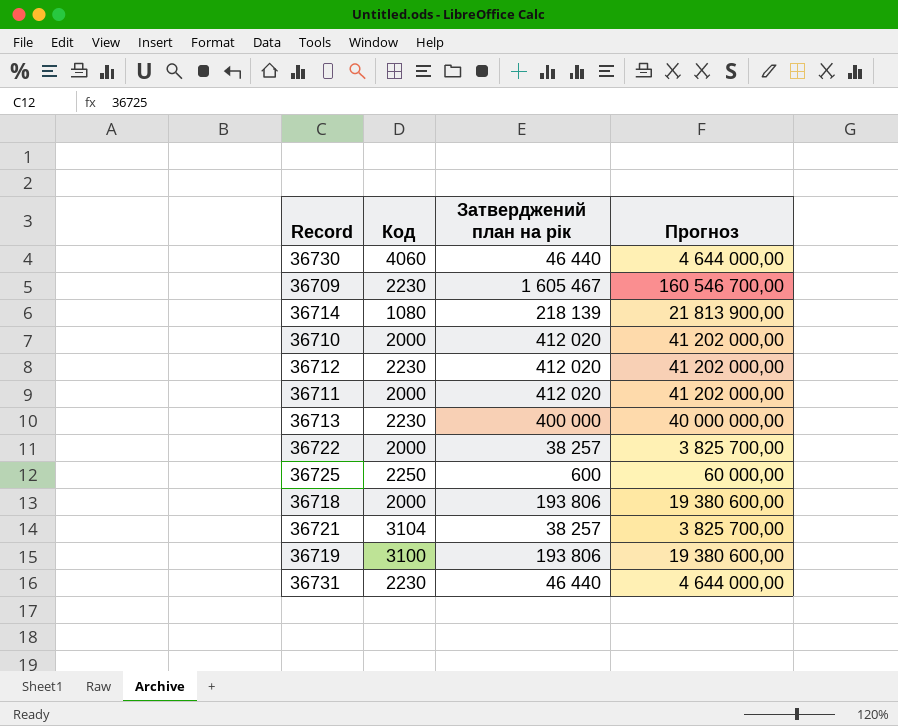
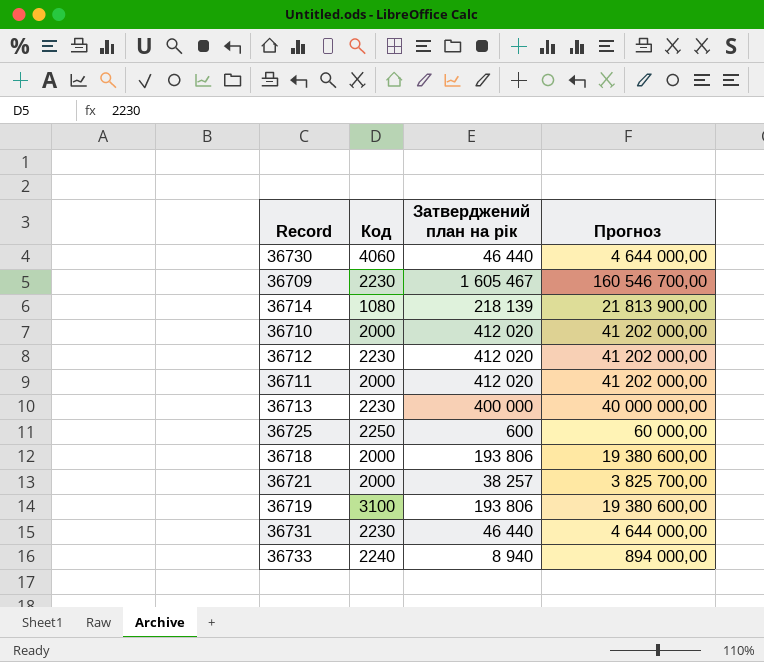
row 36722: 2000 | 38 257 | 3 825 700,00 -> none
36721 | Код: 3104 -> 2000
row 36733: none -> 2240 | 8 940 | 894 000,00

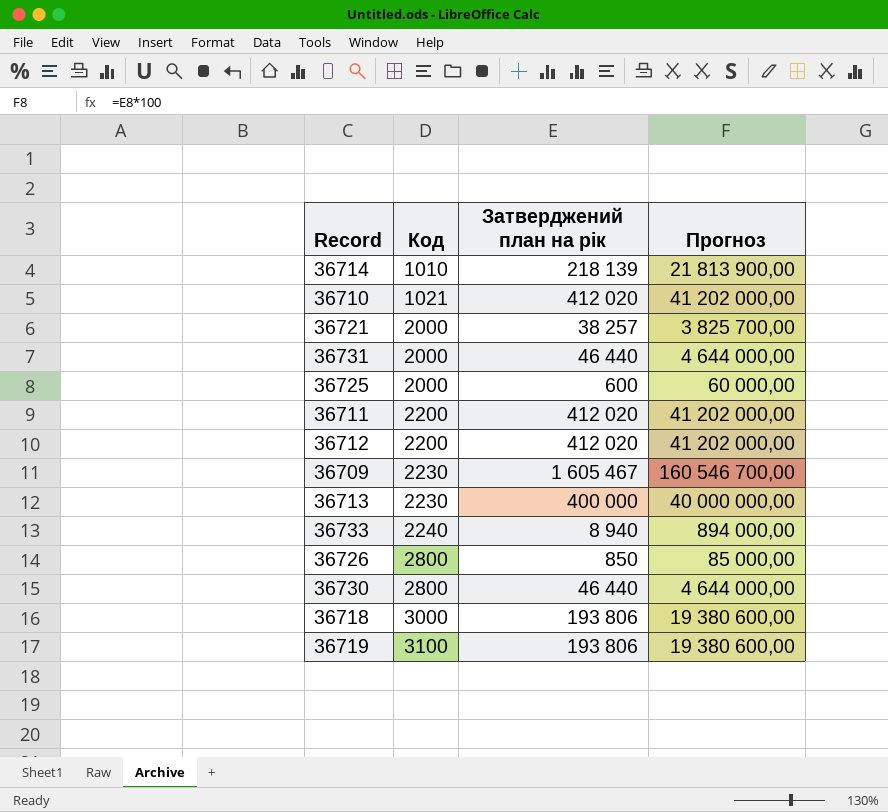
row order: none -> Код ascending
36714 | Код: 1080 -> 1010
36710 | Код: 2000 -> 1021
36731 | Код: 2230 -> 2000
36725 | Код: 2250 -> 2000
36711 | Код: 2000 -> 2200
36712 | Код: 2230 -> 2200
row 36726: none -> 2800 | 850 | 85 000,00
36730 | Код: 4060 -> 2800
36718 | Код: 2000 -> 3000

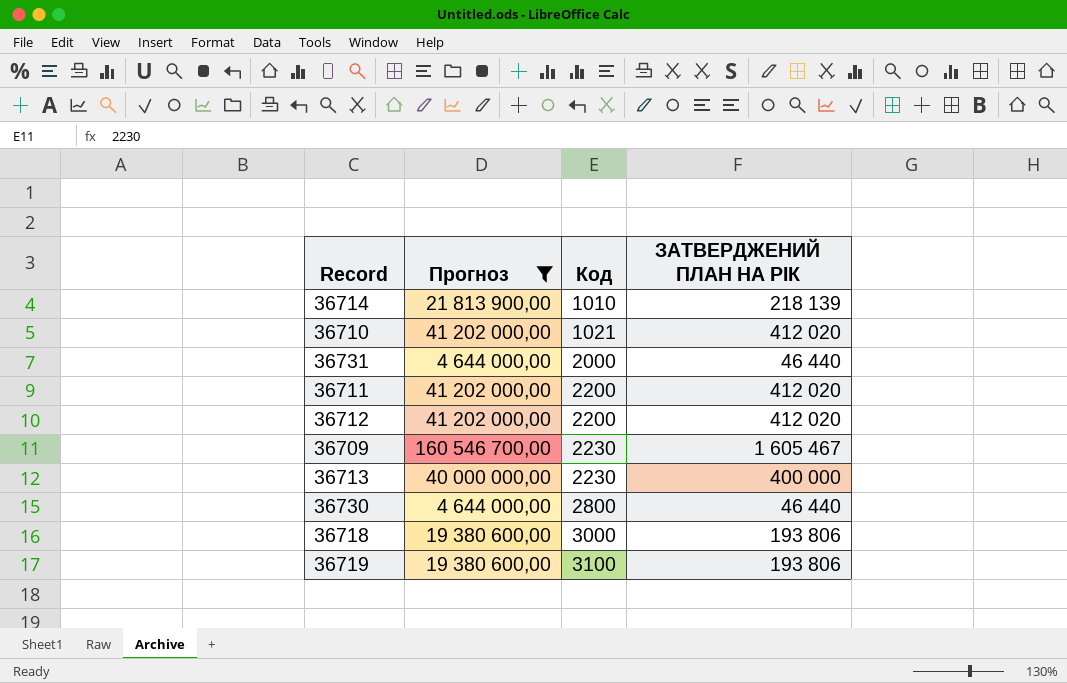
filter: none -> Прогноз >= 4 644 000,00
column Прогноз | position: 4 -> 2
column name: Затверджений план на рік -> ЗАТВЕРДЖЕНИЙ ПЛАН НА РІК

